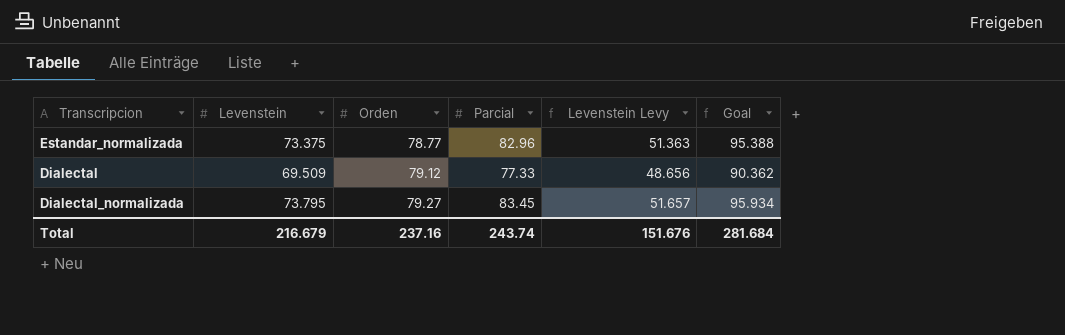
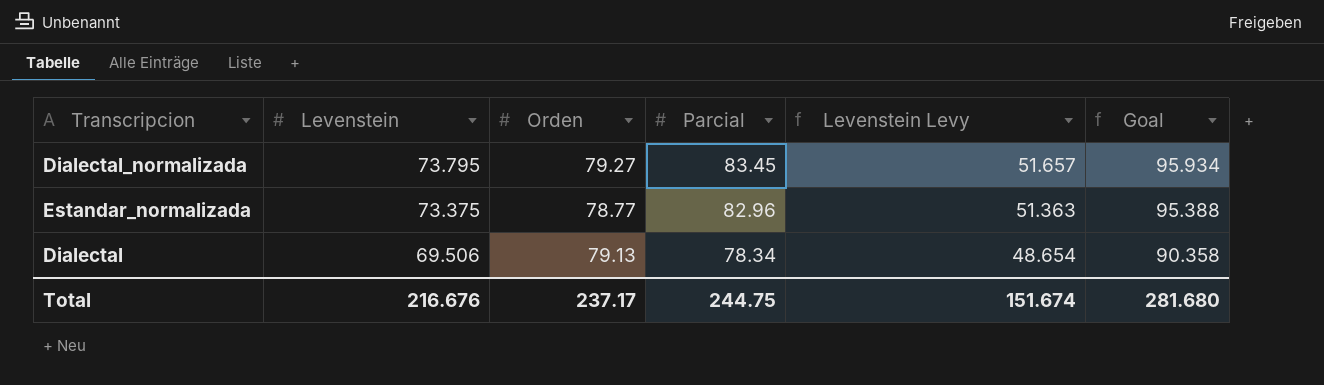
row order: Orden ascending -> Levenstein descending
Dialectal | Levenstein: 69.509 -> 69.506
Dialectal | Orden: 79.12 -> 79.13
Dialectal | Parcial: 77.33 -> 78.34
Dialectal | Levenstein Levy: 48.656 -> 48.654
Dialectal | Goal: 90.362 -> 90.358
Total | Levenstein: 216.679 -> 216.676
Total | Orden: 237.16 -> 237.17
Total | Parcial: 243.74 -> 244.75
Total | Levenstein Levy: 151.676 -> 151.674
Total | Goal: 281.684 -> 281.680

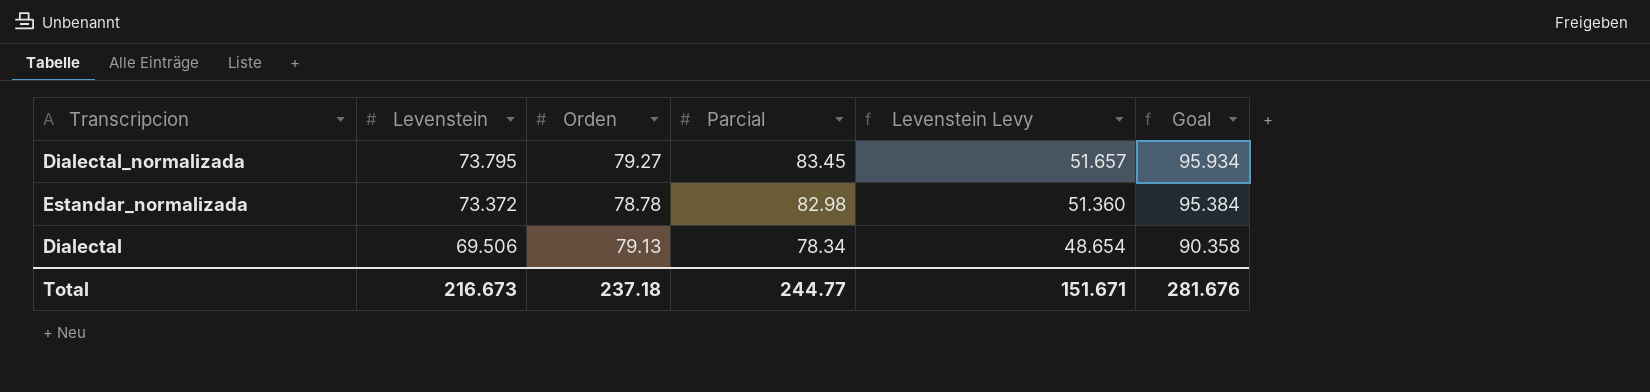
Estandar_normalizada | Levenstein: 73.375 -> 73.372
Estandar_normalizada | Orden: 78.77 -> 78.78
Estandar_normalizada | Parcial: 82.96 -> 82.98
Estandar_normalizada | Levenstein Levy: 51.363 -> 51.360
Estandar_normalizada | Goal: 95.388 -> 95.384
Total | Levenstein: 216.676 -> 216.673
Total | Orden: 237.17 -> 237.18
Total | Parcial: 244.75 -> 244.77
Total | Levenstein Levy: 151.674 -> 151.671
Total | Goal: 281.680 -> 281.676

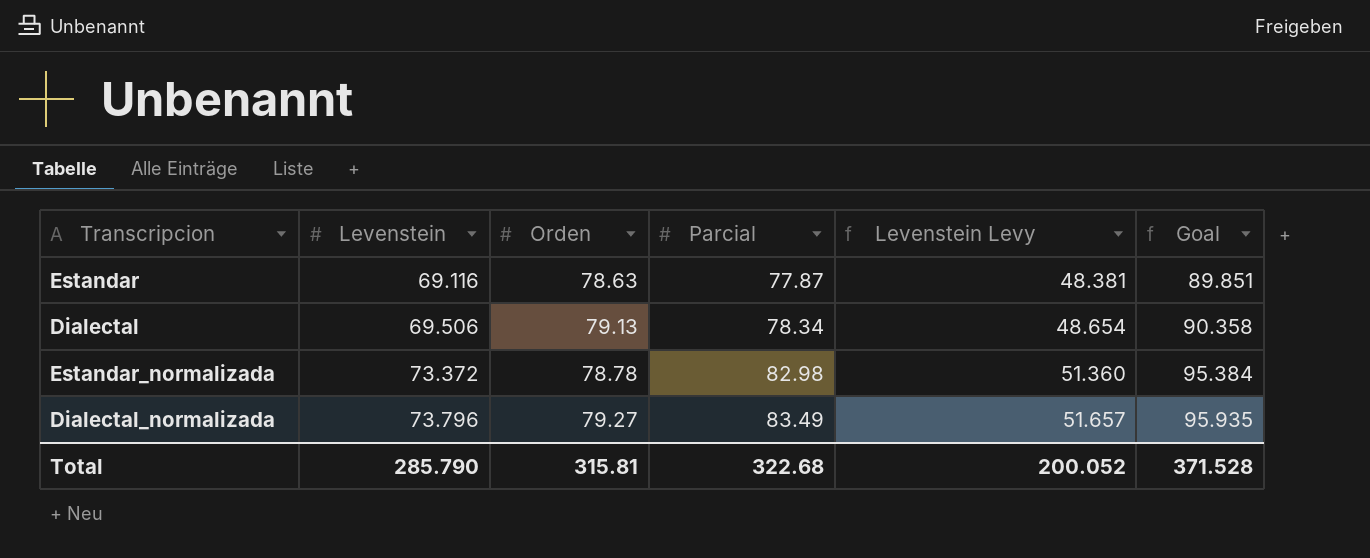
row order: Levenstein descending -> Levenstein ascending
row Estandar: none -> 69.116 | 78.63 | 77.87 | 48.381 | 89.851
Dialectal_normalizada | Levenstein: 73.795 -> 73.796
Dialectal_normalizada | Parcial: 83.45 -> 83.49
Dialectal_normalizada | Goal: 95.934 -> 95.935
Total | Levenstein: 216.673 -> 285.790
Total | Orden: 237.18 -> 315.81
Total | Parcial: 244.77 -> 322.68
Total | Levenstein Levy: 151.671 -> 200.052
Total | Goal: 281.676 -> 371.528

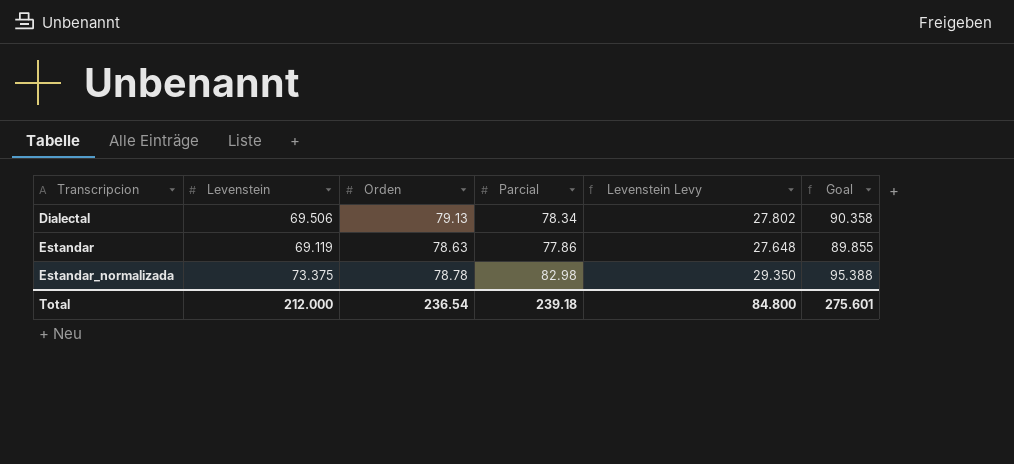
row order: Levenstein ascending -> Transcripcion ascending
column Levenstein Levy | formula: [Levenstein] * 0.7 -> [Levenstein] * 0.4
row Dialectal_normalizada: 73.796 | 79.27 | 83.49 | 51.657 | 95.935 -> none
Estandar | Levenstein: 69.116 -> 69.119
Estandar | Parcial: 77.87 -> 77.86
Estandar | Goal: 89.851 -> 89.855
Estandar_normalizada | Levenstein: 73.372 -> 73.375
Estandar_normalizada | Goal: 95.384 -> 95.388
Total | Levenstein: 285.790 -> 212.000
Total | Orden: 315.81 -> 236.54
Total | Parcial: 322.68 -> 239.18
Total | Levenstein Levy: 200.052 -> 84.800
Total | Goal: 371.528 -> 275.601

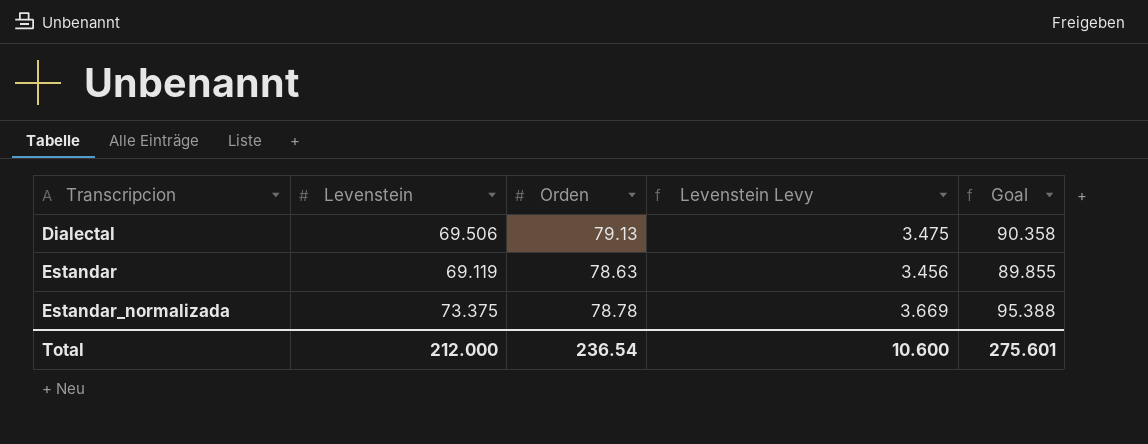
column Parcial | position: 4 -> none
column Levenstein Levy | formula: [Levenstein] * 0.4 -> [Levenstein] * 0.05
Total | Levenstein Levy: 84.800 -> 10.600

